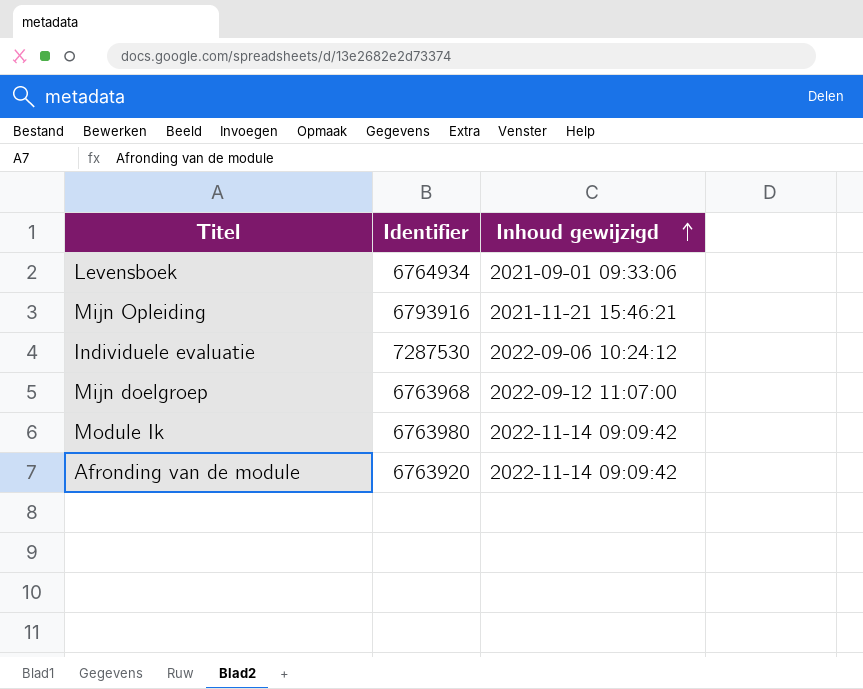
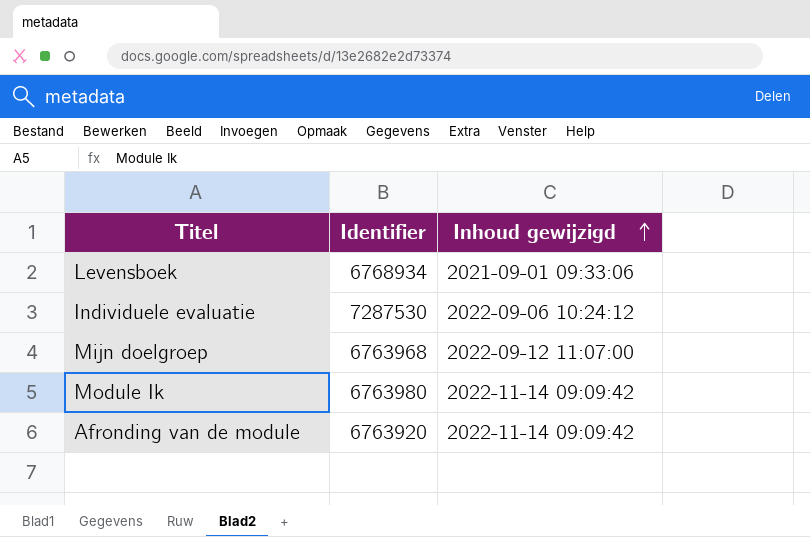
row Mijn Opleiding: 6793916 | 2021-11-21 15:46:21 -> none
Levensboek | Identifier: 6764934 -> 6768934

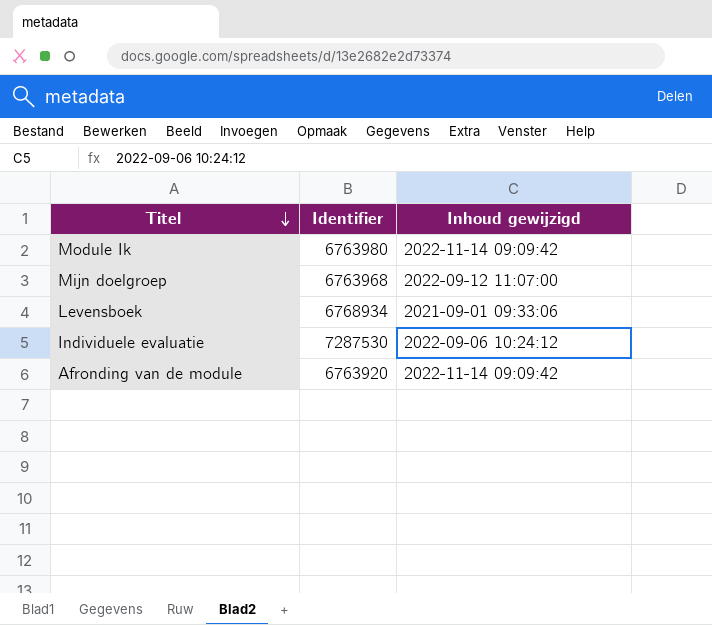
row order: Inhoud gewijzigd ascending -> Titel descending

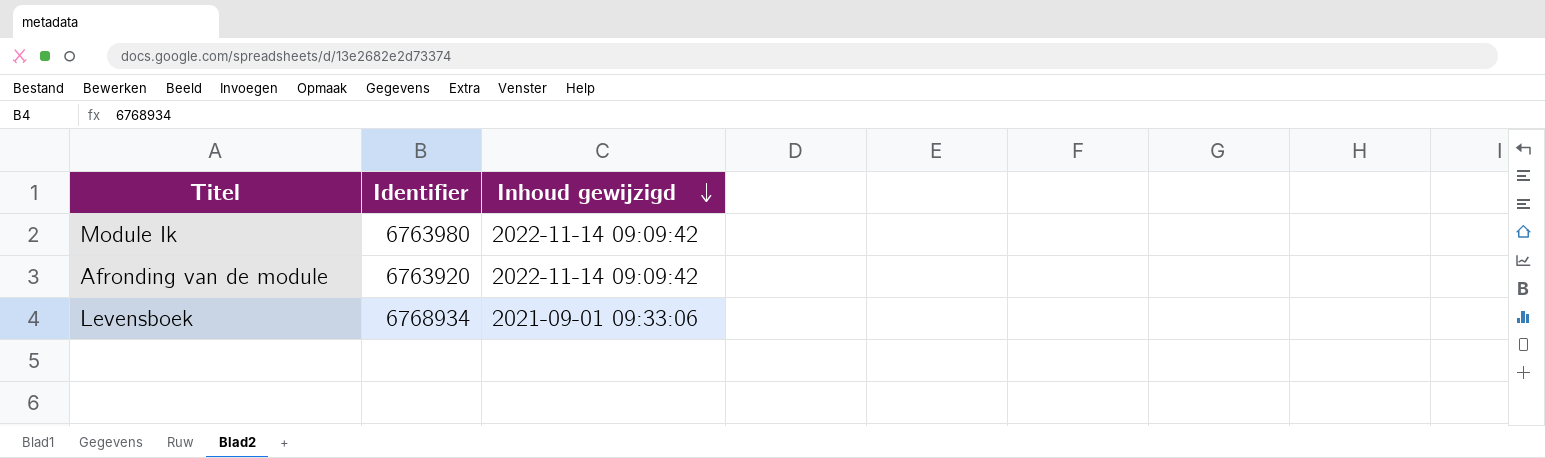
row order: Titel descending -> Inhoud gewijzigd descending
row Mijn doelgroep: 6763968 | 2022-09-12 11:07:00 -> none
row Individuele evaluatie: 7287530 | 2022-09-06 10:24:12 -> none

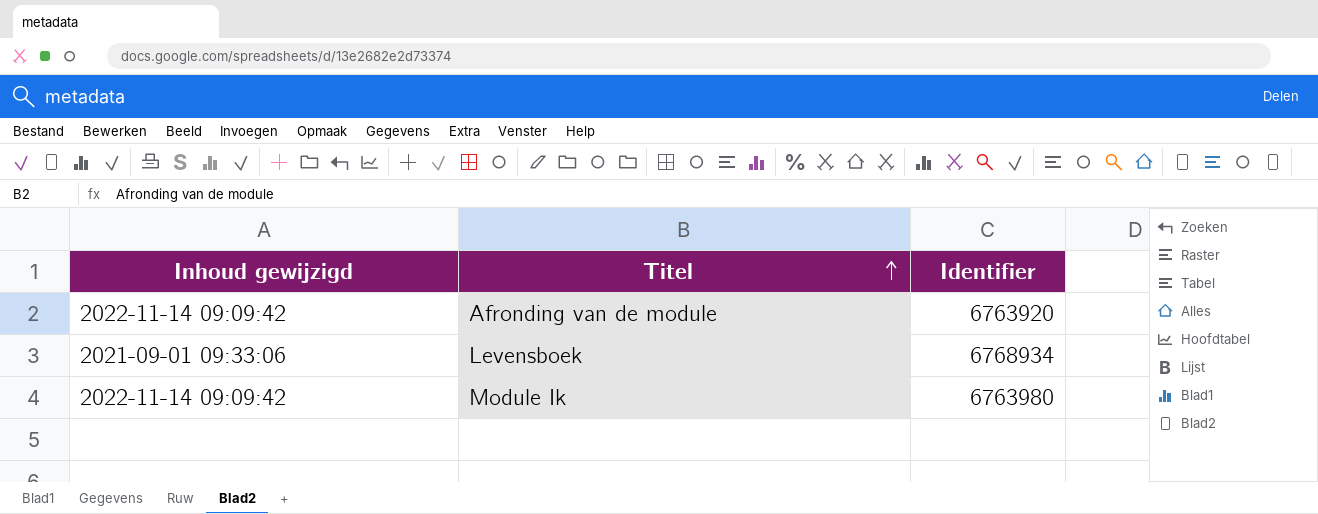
row order: Inhoud gewijzigd descending -> Titel ascending
column Inhoud gewijzigd | position: 3 -> 1

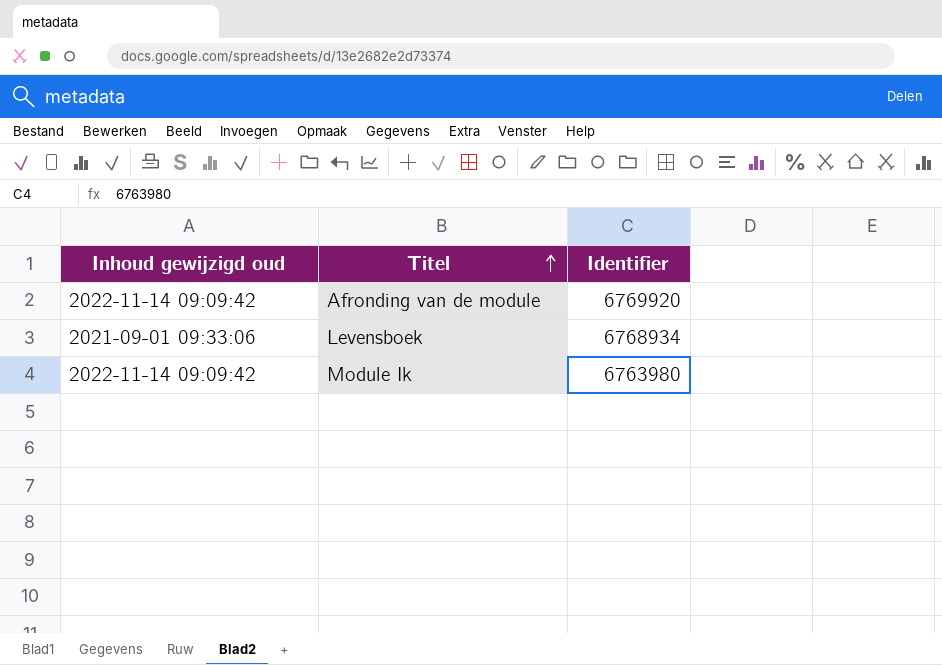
column name: Inhoud gewijzigd -> Inhoud gewijzigd oud
Afronding van de module | Identifier: 6763920 -> 6769920

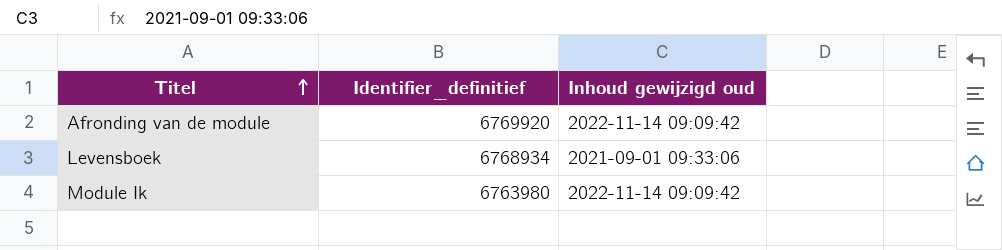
column name: Identifier -> Identifier_definitief
column Inhoud gewijzigd oud | position: 1 -> 3

